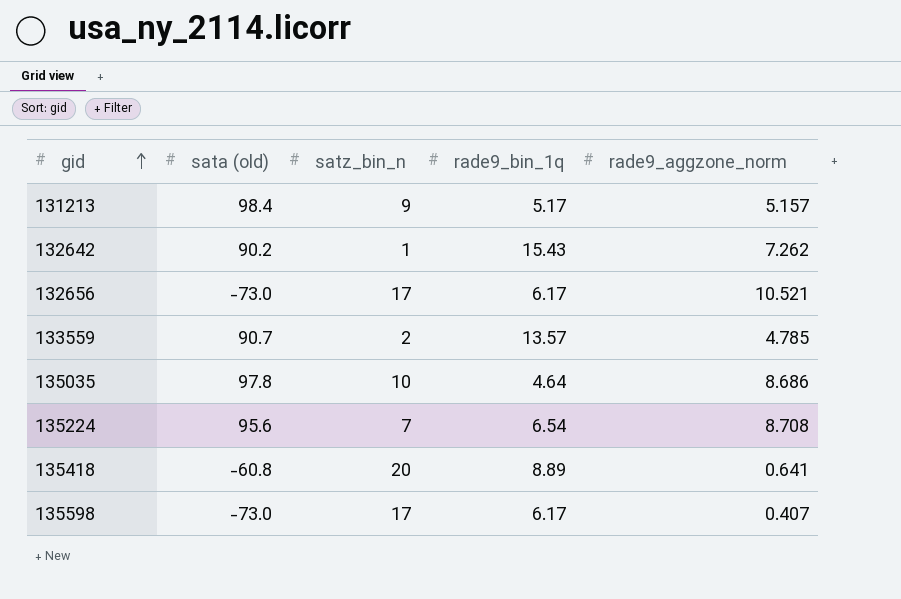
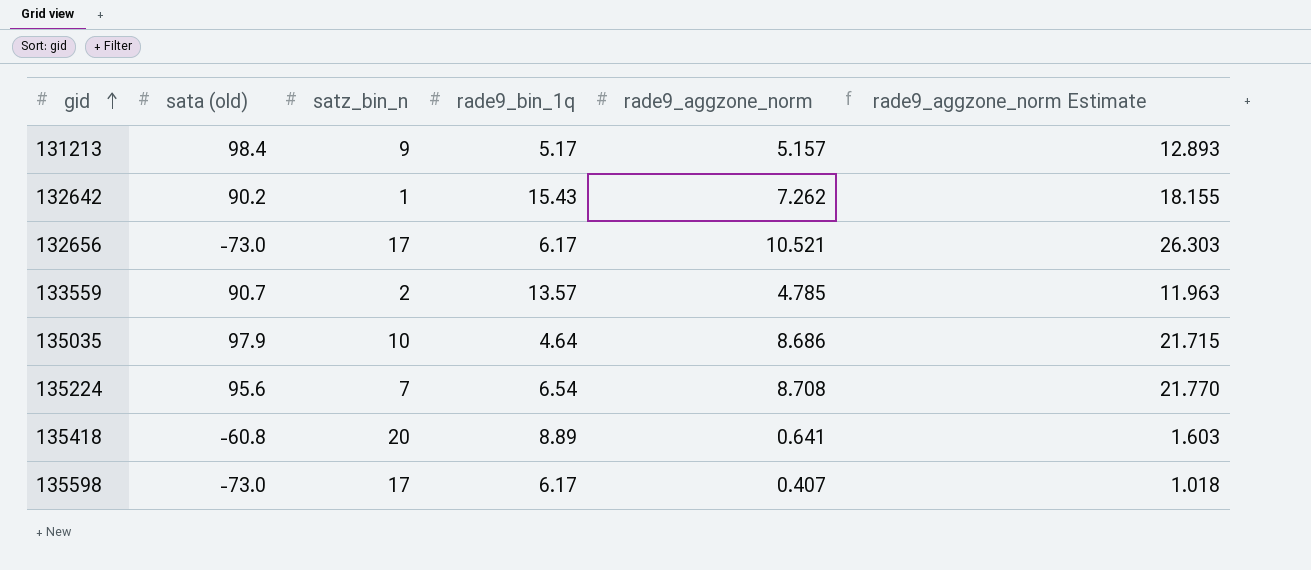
column rade9_aggzone_norm Estimate | formula: none -> [rade9_aggzone_norm] * 2.5
135035 | sata (old): 97.8 -> 97.9

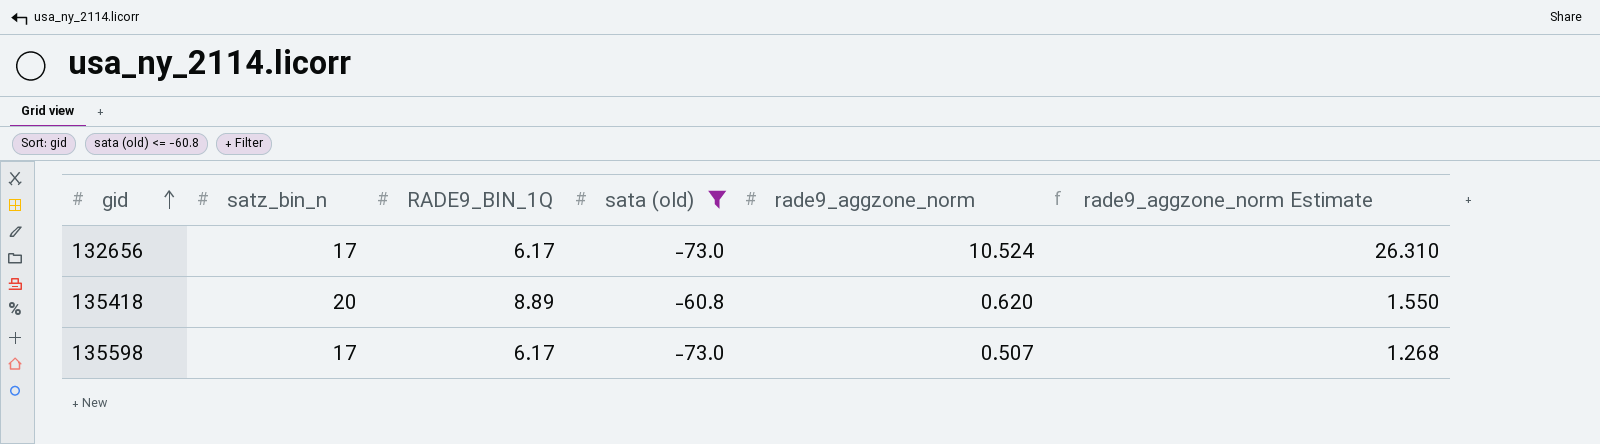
filter: none -> sata (old) <= -60.8
column name: rade9_bin_1q -> RADE9_BIN_1Q
column sata (old) | position: 2 -> 4
132656 | rade9_aggzone_norm: 10.521 -> 10.524
132656 | rade9_aggzone_norm Estimate: 26.303 -> 26.310
135418 | rade9_aggzone_norm: 0.641 -> 0.620
135418 | rade9_aggzone_norm Estimate: 1.603 -> 1.550
135598 | rade9_aggzone_norm: 0.407 -> 0.507
135598 | rade9_aggzone_norm Estimate: 1.018 -> 1.268

